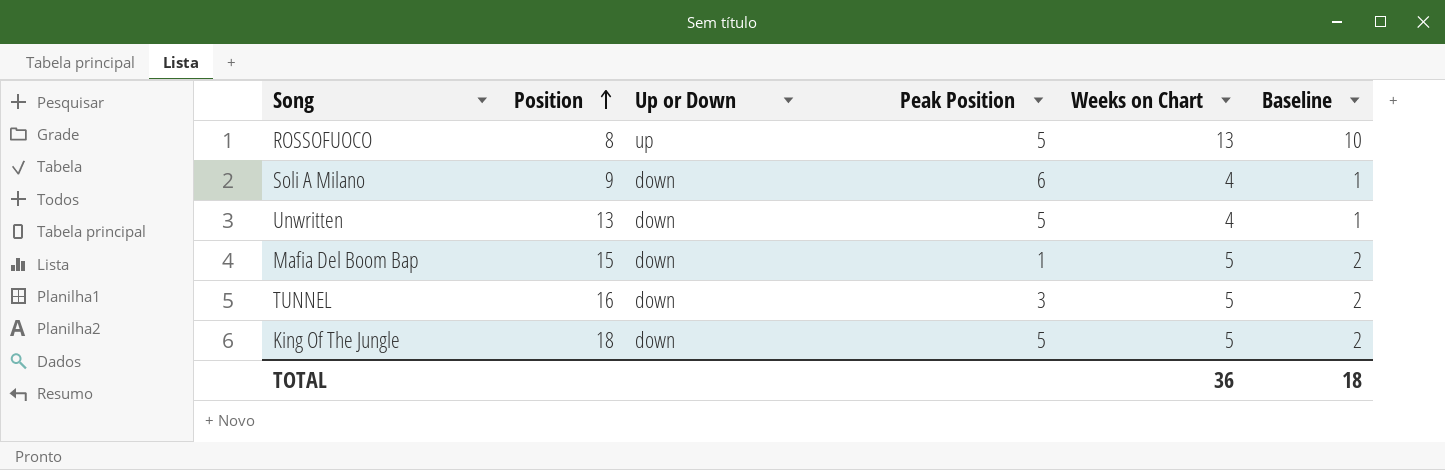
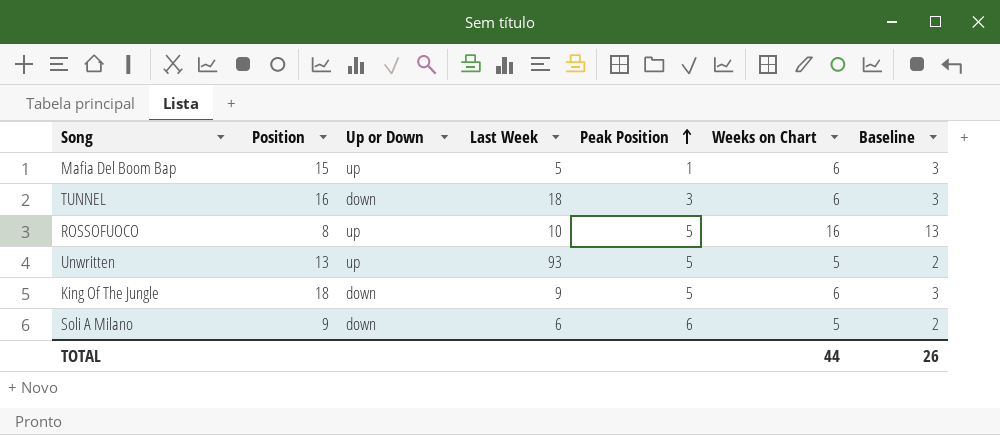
row order: Position ascending -> Peak Position ascending
column Last Week | position: none -> 4
Mafia Del Boom Bap | Up or Down: down -> up
Mafia Del Boom Bap | Weeks on Chart: 5 -> 6
Mafia Del Boom Bap | Baseline: 2 -> 3
TUNNEL | Weeks on Chart: 5 -> 6
TUNNEL | Baseline: 2 -> 3
ROSSOFUOCO | Weeks on Chart: 13 -> 16
ROSSOFUOCO | Baseline: 10 -> 13
Unwritten | Up or Down: down -> up
Unwritten | Weeks on Chart: 4 -> 5
Unwritten | Baseline: 1 -> 2
King Of The Jungle | Weeks on Chart: 5 -> 6
King Of The Jungle | Baseline: 2 -> 3
Soli A Milano | Weeks on Chart: 4 -> 5
Soli A Milano | Baseline: 1 -> 2
TOTAL | Weeks on Chart: 36 -> 44
TOTAL | Baseline: 18 -> 26

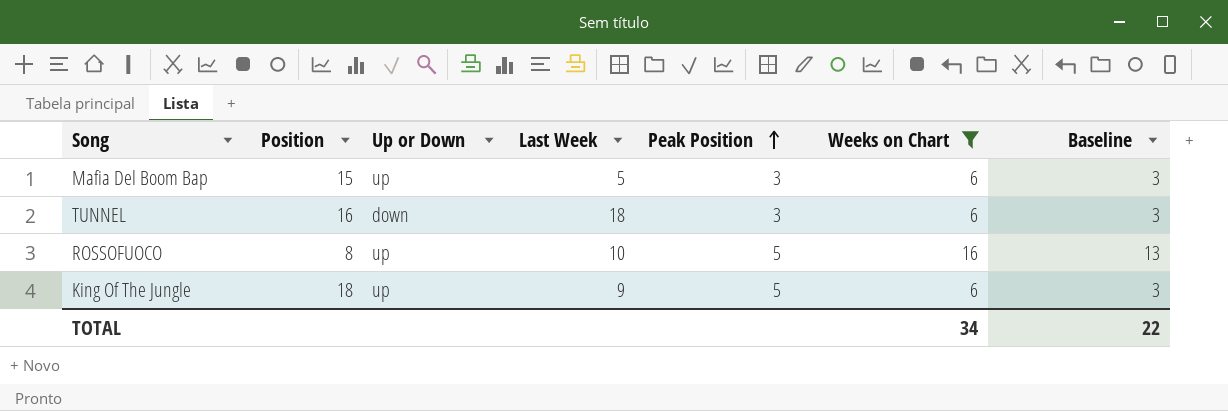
filter: none -> Weeks on Chart != 5
Mafia Del Boom Bap | Peak Position: 1 -> 3
King Of The Jungle | Up or Down: down -> up
TOTAL | Weeks on Chart: 44 -> 34
TOTAL | Baseline: 26 -> 22

